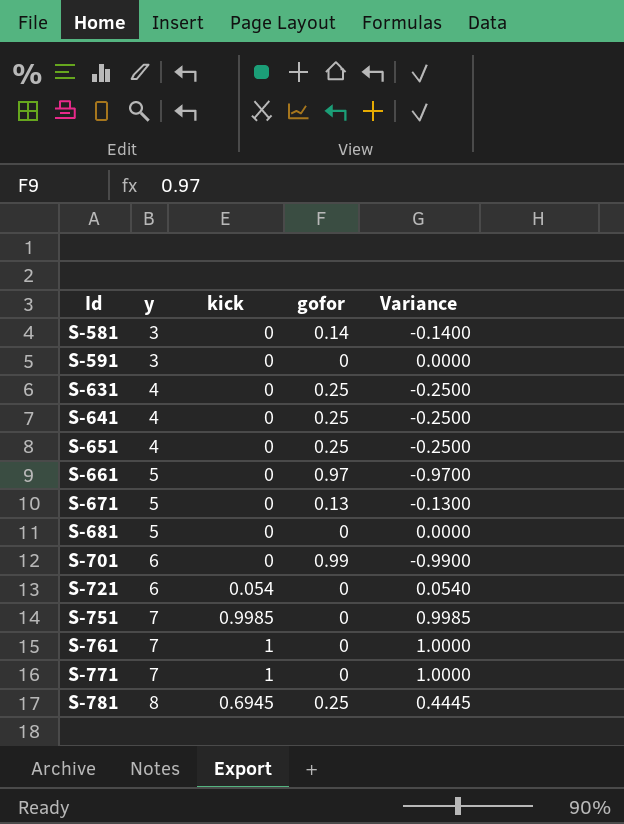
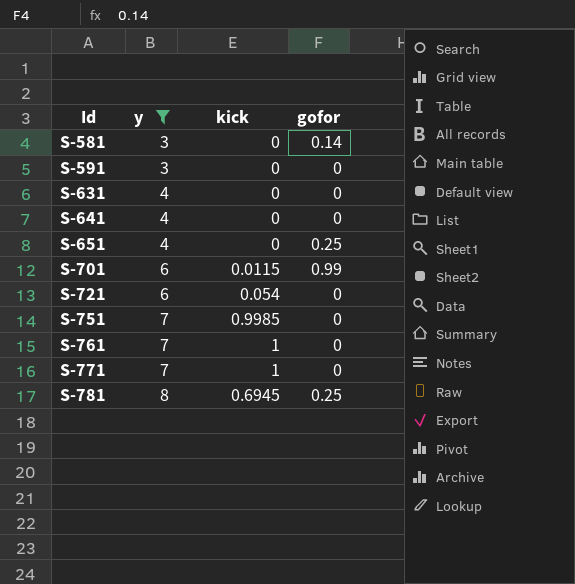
filter: none -> y != 5
column Variance | formula: [kick] - [gofor] -> none
S-631 | gofor: 0.25 -> 0
S-641 | gofor: 0.25 -> 0
S-701 | kick: 0 -> 0.0115

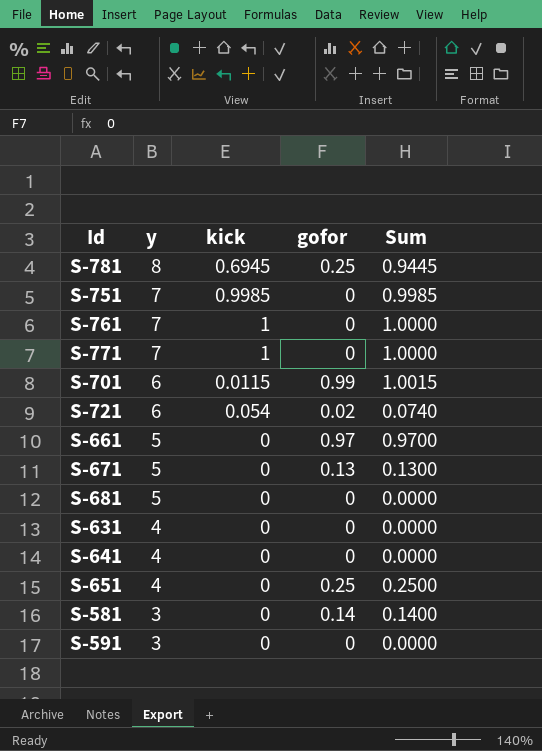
filter: y != 5 -> none
row order: Id ascending -> y descending
column Sum | formula: none -> [kick] + [gofor]
S-721 | gofor: 0 -> 0.02

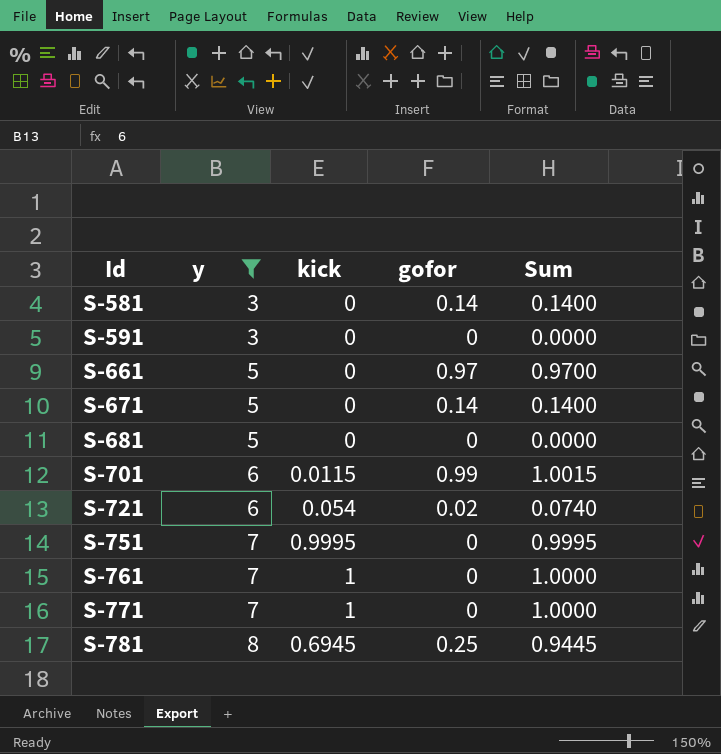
filter: none -> y != 4
row order: y descending -> Id ascending
S-671 | gofor: 0.13 -> 0.14
S-671 | Sum: 0.1300 -> 0.1400
S-751 | kick: 0.9985 -> 0.9995
S-751 | Sum: 0.9985 -> 0.9995

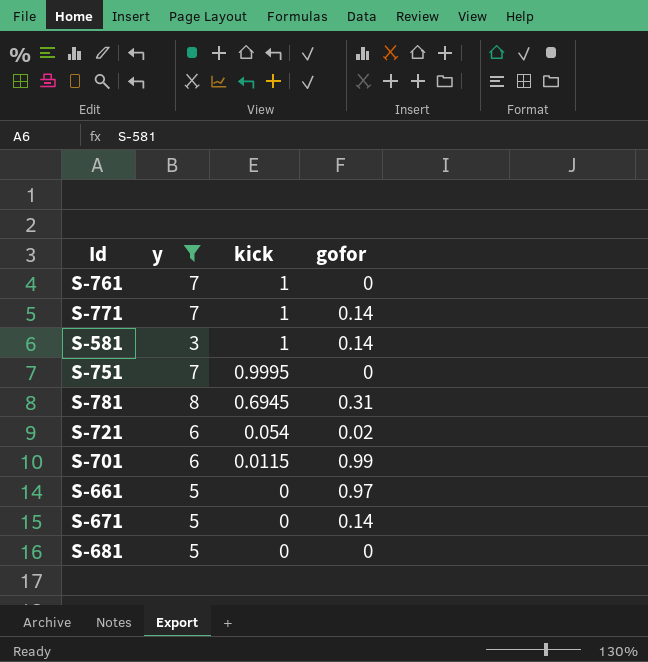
row order: Id ascending -> kick descending
column Sum | formula: [kick] + [gofor] -> none
row S-591: 3 | 0 | 0 | 0.0000 -> none
S-771 | gofor: 0 -> 0.14
S-581 | kick: 0 -> 1
S-781 | gofor: 0.25 -> 0.31

